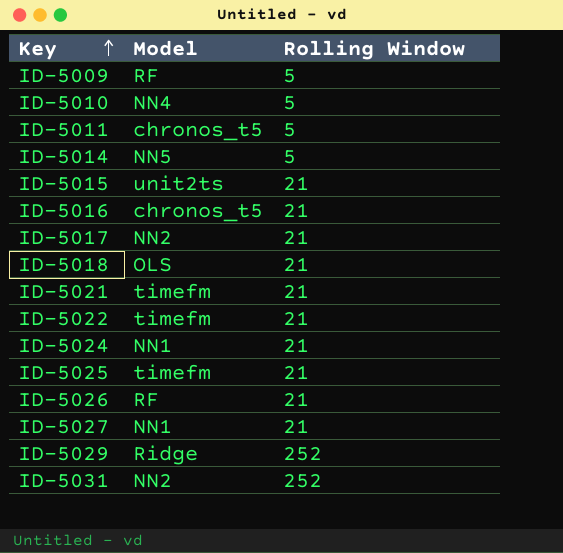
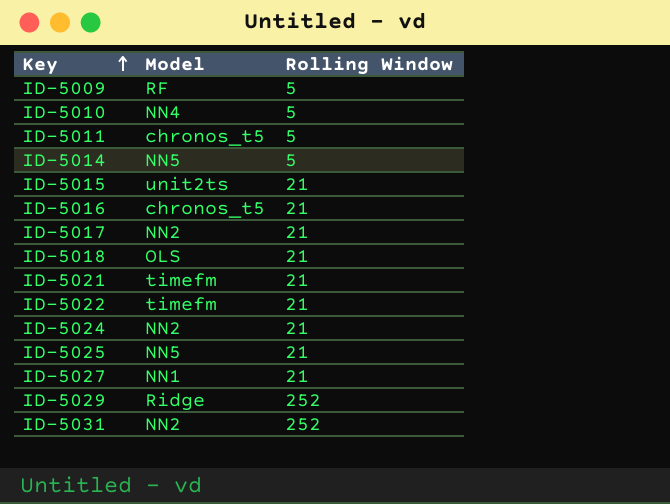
row ID-5026: RF | 21 -> none
ID-5024 | Model: NN1 -> NN2
ID-5025 | Model: timefm -> NN5

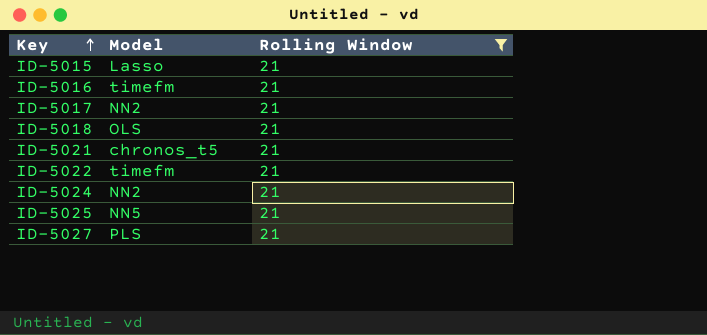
filter: none -> Rolling Window = 21
ID-5015 | Model: unit2ts -> Lasso
ID-5016 | Model: chronos_t5 -> timefm
ID-5021 | Model: timefm -> chronos_t5
ID-5027 | Model: NN1 -> PLS

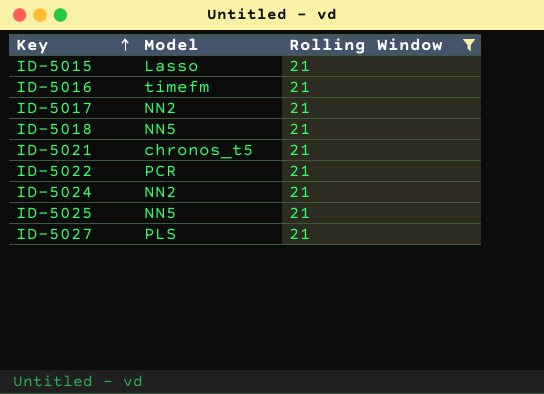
ID-5018 | Model: OLS -> NN5
ID-5022 | Model: timefm -> PCR

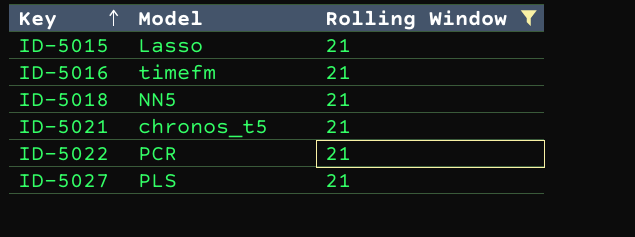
row ID-5017: NN2 | 21 -> none
row ID-5024: NN2 | 21 -> none
row ID-5025: NN5 | 21 -> none

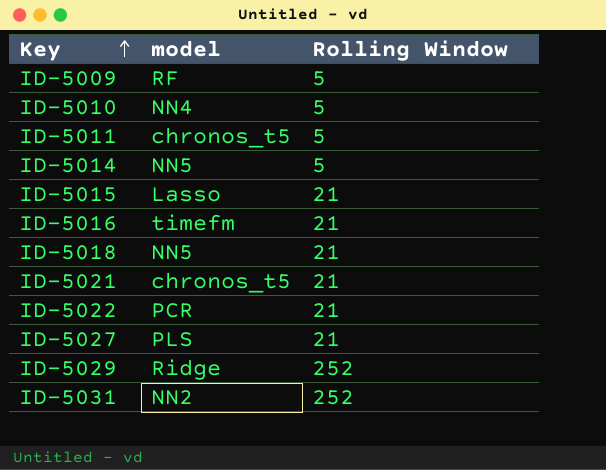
filter: Rolling Window = 21 -> none
column name: Model -> model

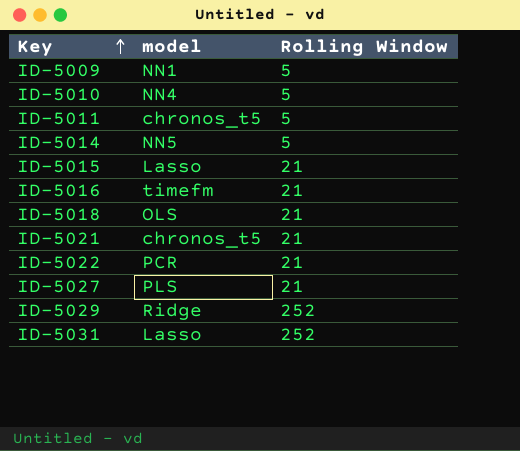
ID-5009 | model: RF -> NN1
ID-5018 | model: NN5 -> OLS
ID-5031 | model: NN2 -> Lasso

